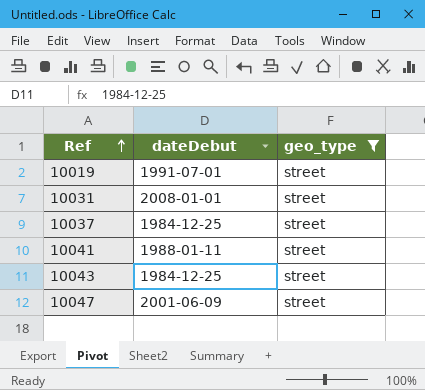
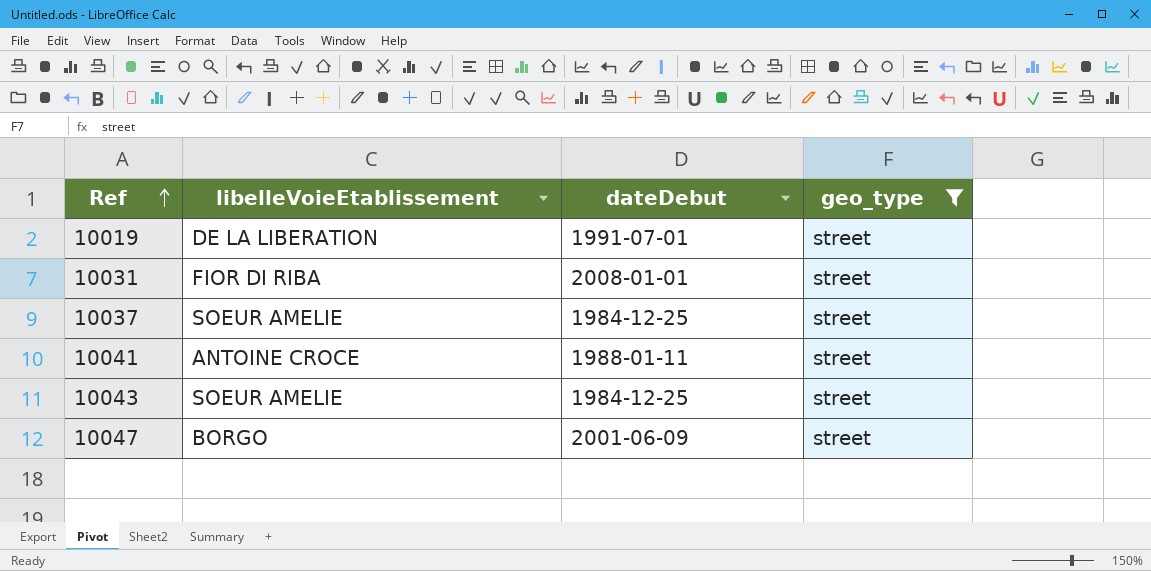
column libelleVoieEtablissement | position: none -> 2

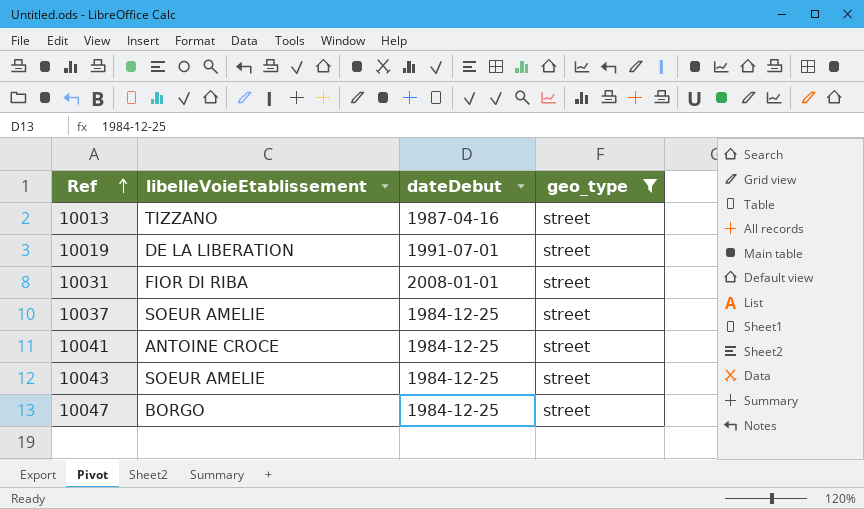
row 10013: none -> TIZZANO | 1987-04-16 | street
10041 | dateDebut: 1988-01-11 -> 1984-12-25
10047 | dateDebut: 2001-06-09 -> 1984-12-25

